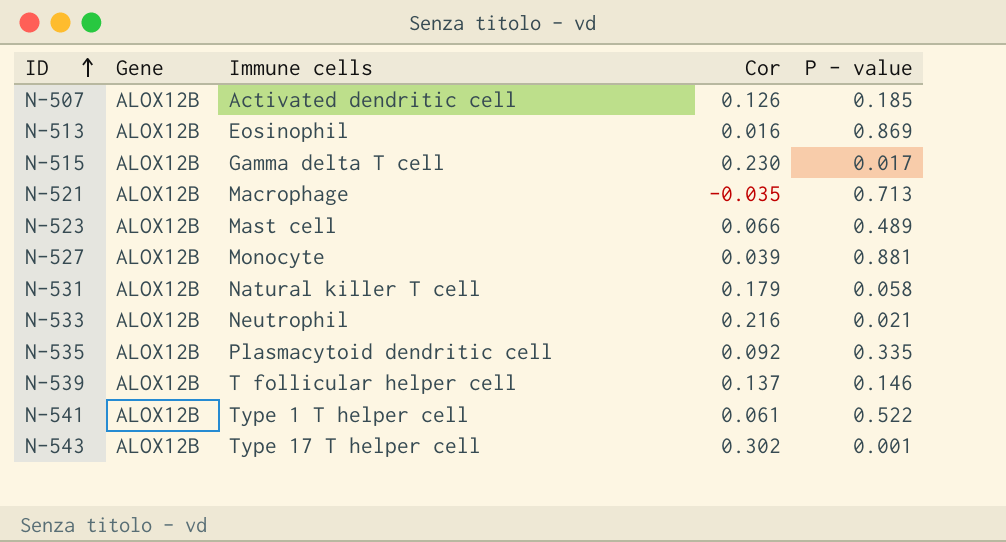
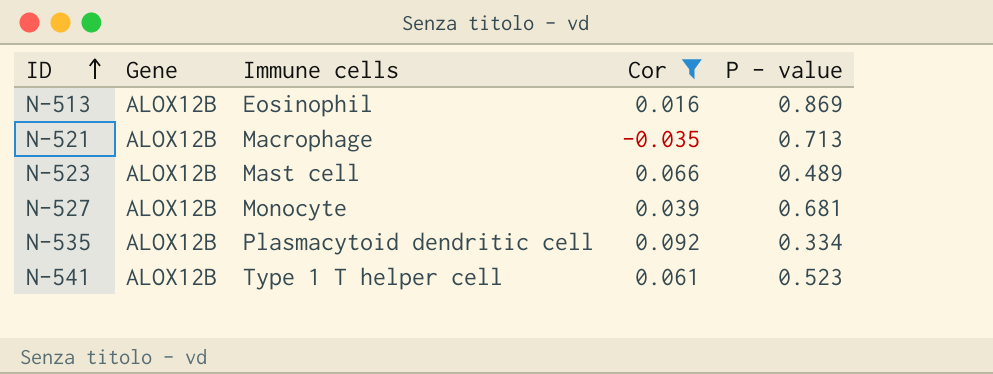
filter: none -> Cor <= 0.092
N-527 | P - value: 0.881 -> 0.681
N-535 | P - value: 0.335 -> 0.334
N-541 | P - value: 0.522 -> 0.523

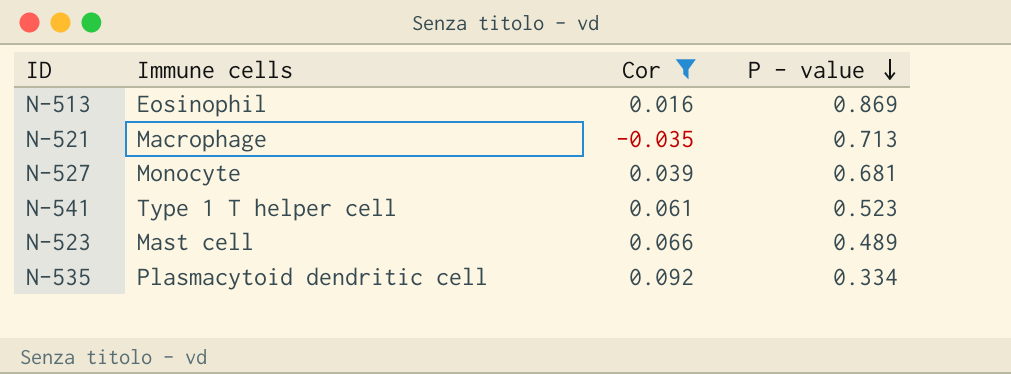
row order: ID ascending -> P - value descending
column Gene | position: 2 -> none

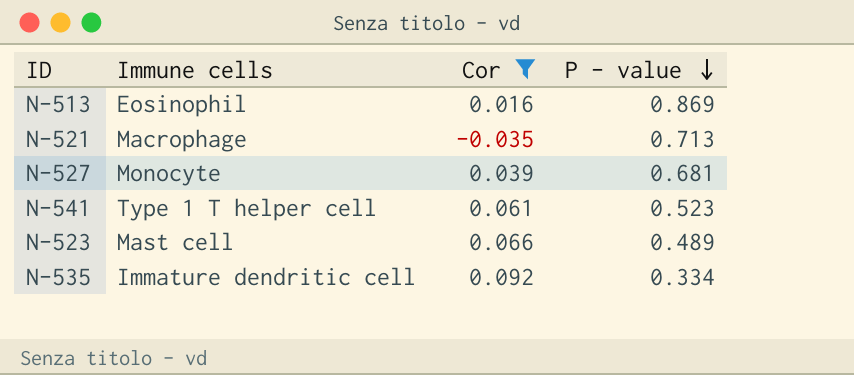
N-535 | Immune cells: Plasmacytoid dendritic cell -> Immature dendritic cell

